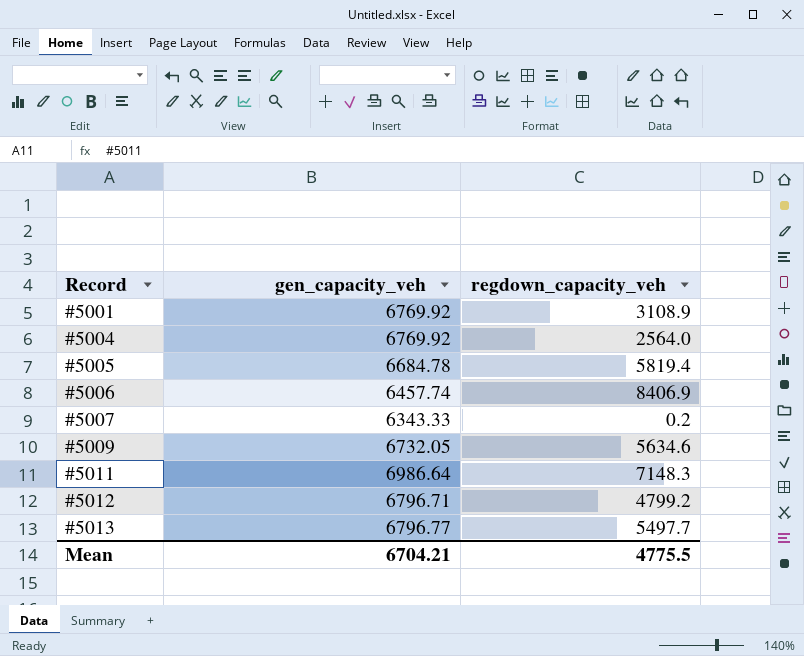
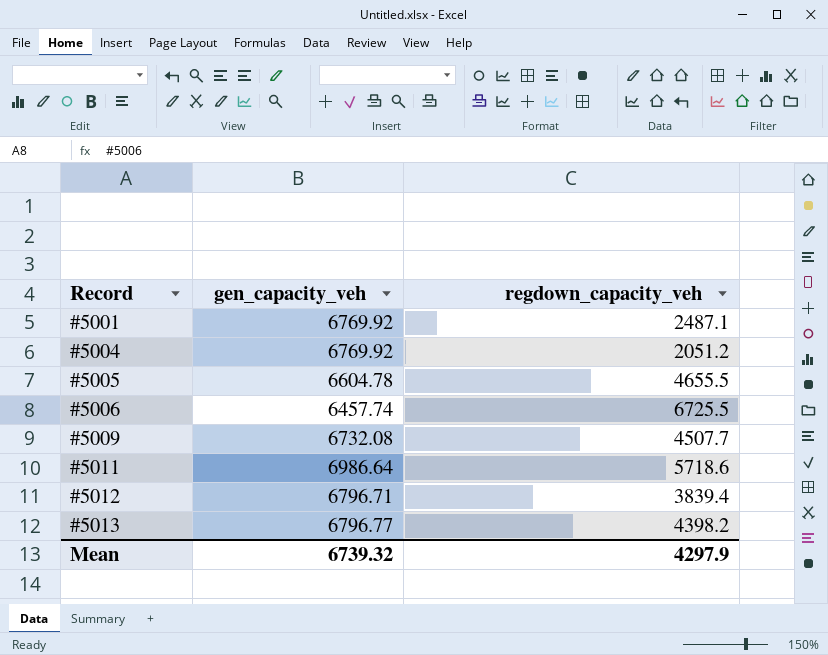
row #5007: 6343.33 | 0.2 -> none
#5001 | regdown_capacity_veh: 3108.9 -> 2487.1
#5004 | regdown_capacity_veh: 2564.0 -> 2051.2
#5005 | gen_capacity_veh: 6684.78 -> 6604.78
#5005 | regdown_capacity_veh: 5819.4 -> 4655.5
#5006 | regdown_capacity_veh: 8406.9 -> 6725.5
#5009 | gen_capacity_veh: 6732.05 -> 6732.08
#5009 | regdown_capacity_veh: 5634.6 -> 4507.7
#5011 | regdown_capacity_veh: 7148.3 -> 5718.6
#5012 | regdown_capacity_veh: 4799.2 -> 3839.4
#5013 | regdown_capacity_veh: 5497.7 -> 4398.2
Mean | gen_capacity_veh: 6704.21 -> 6739.32
Mean | regdown_capacity_veh: 4775.5 -> 4297.9

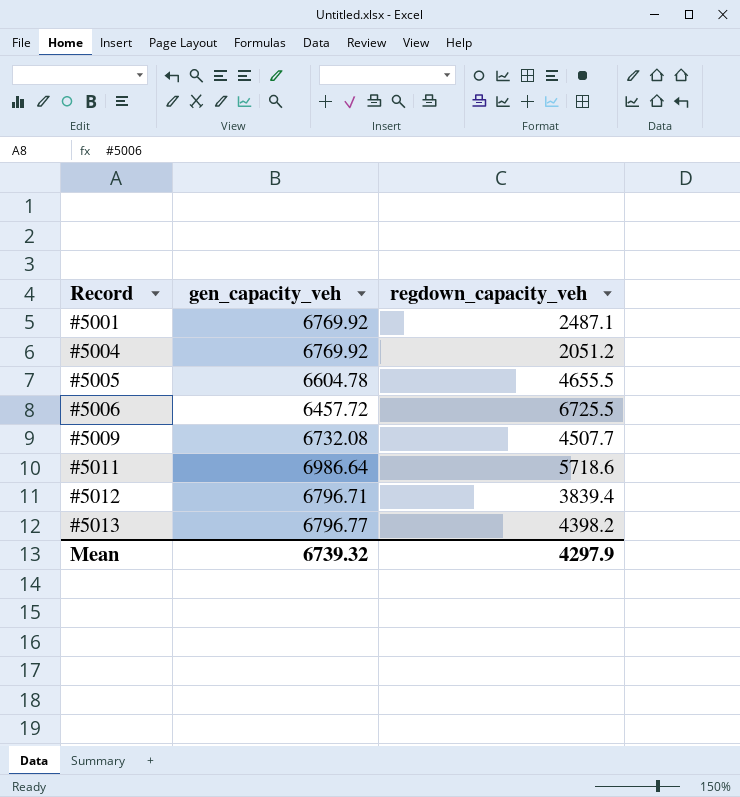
#5006 | gen_capacity_veh: 6457.74 -> 6457.72

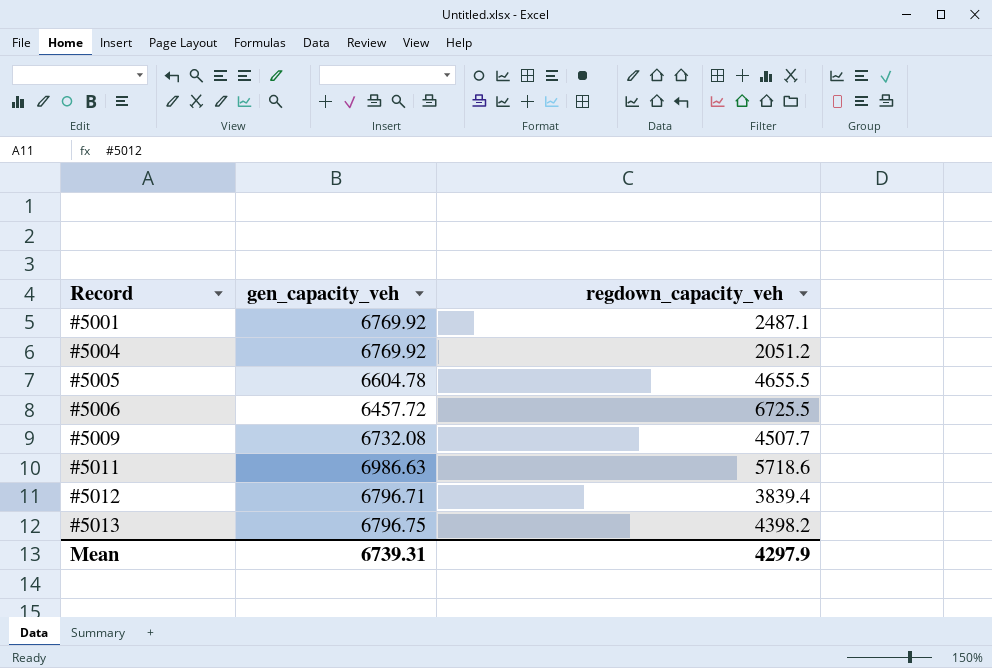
#5011 | gen_capacity_veh: 6986.64 -> 6986.63
#5013 | gen_capacity_veh: 6796.77 -> 6796.75
Mean | gen_capacity_veh: 6739.32 -> 6739.31

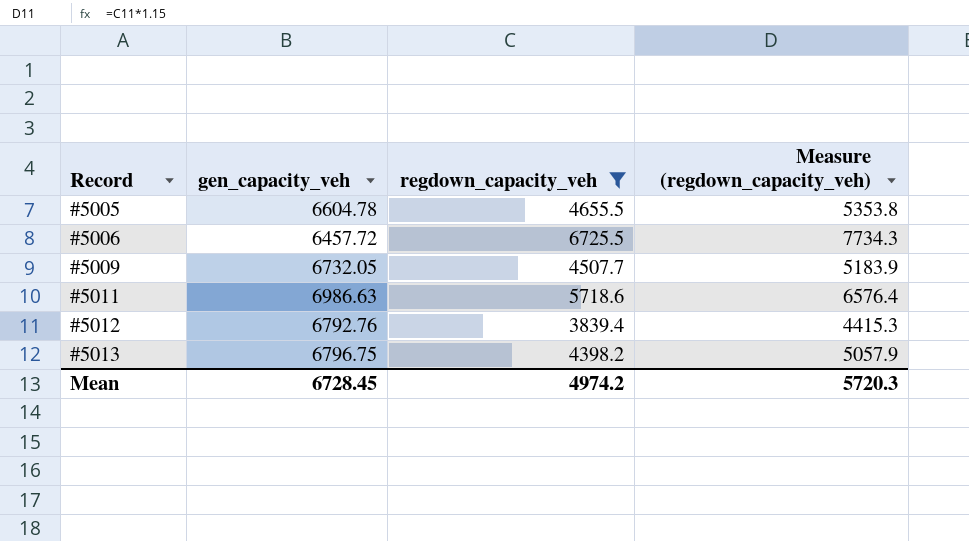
filter: none -> regdown_capacity_veh >= 3839.4
column Measure (regdown_capacity_veh) | formula: none -> [regdown_capacity_veh] * 1.15
#5009 | gen_capacity_veh: 6732.08 -> 6732.05
#5012 | gen_capacity_veh: 6796.71 -> 6792.76
Mean | gen_capacity_veh: 6739.31 -> 6728.45
Mean | regdown_capacity_veh: 4297.9 -> 4974.2

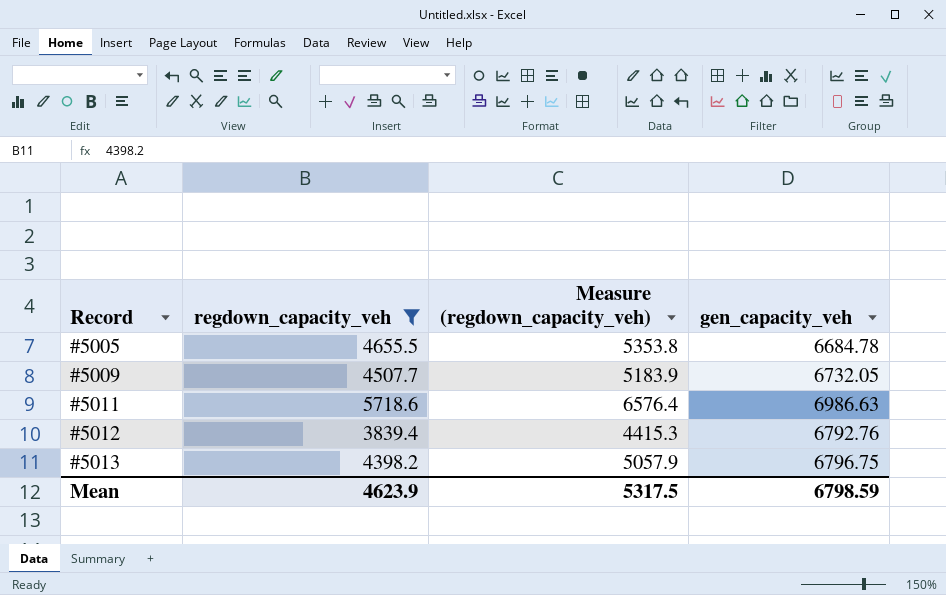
column gen_capacity_veh | position: 2 -> 4
row #5006: 6457.72 | 6725.5 | 7734.3 -> none
#5005 | gen_capacity_veh: 6604.78 -> 6684.78
Mean | regdown_capacity_veh: 4974.2 -> 4623.9
Mean | Measure (regdown_capacity_veh): 5720.3 -> 5317.5
Mean | gen_capacity_veh: 6728.45 -> 6798.59

